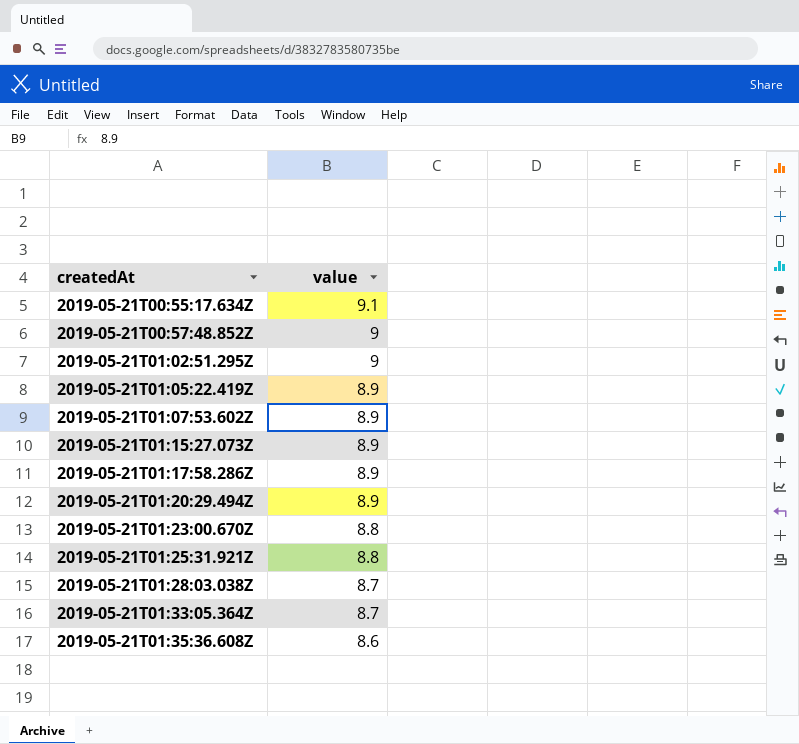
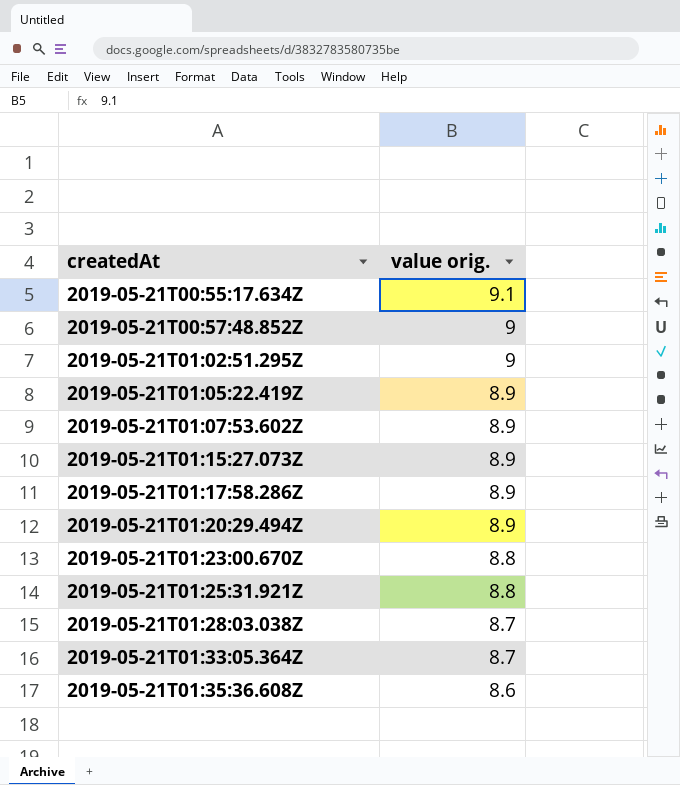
column name: value -> value orig.

